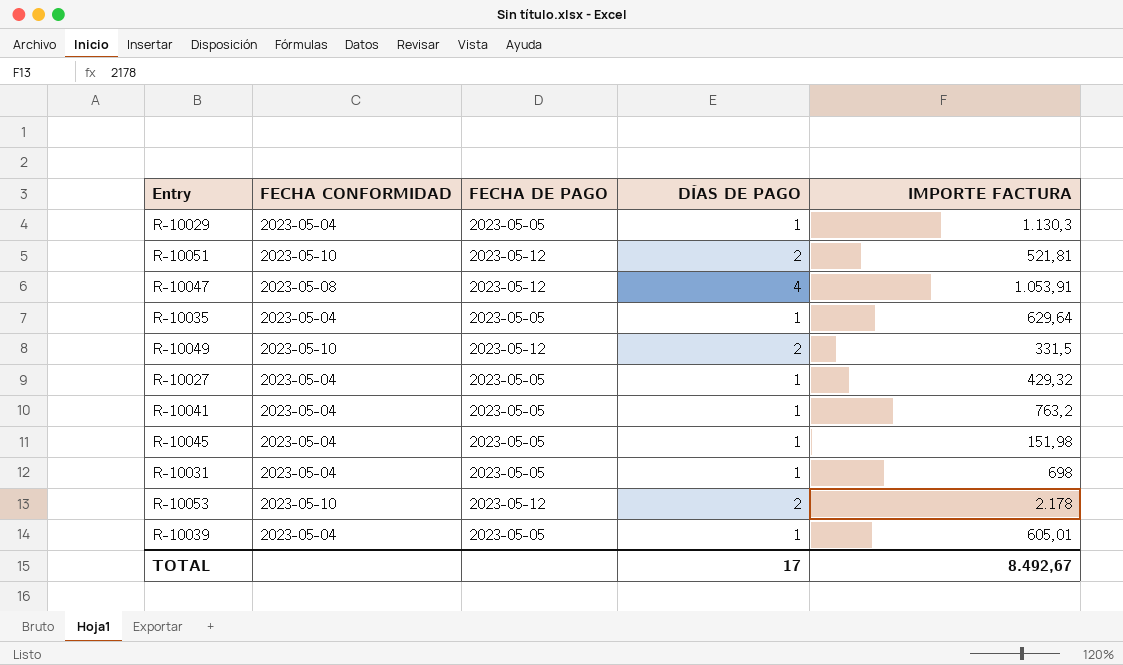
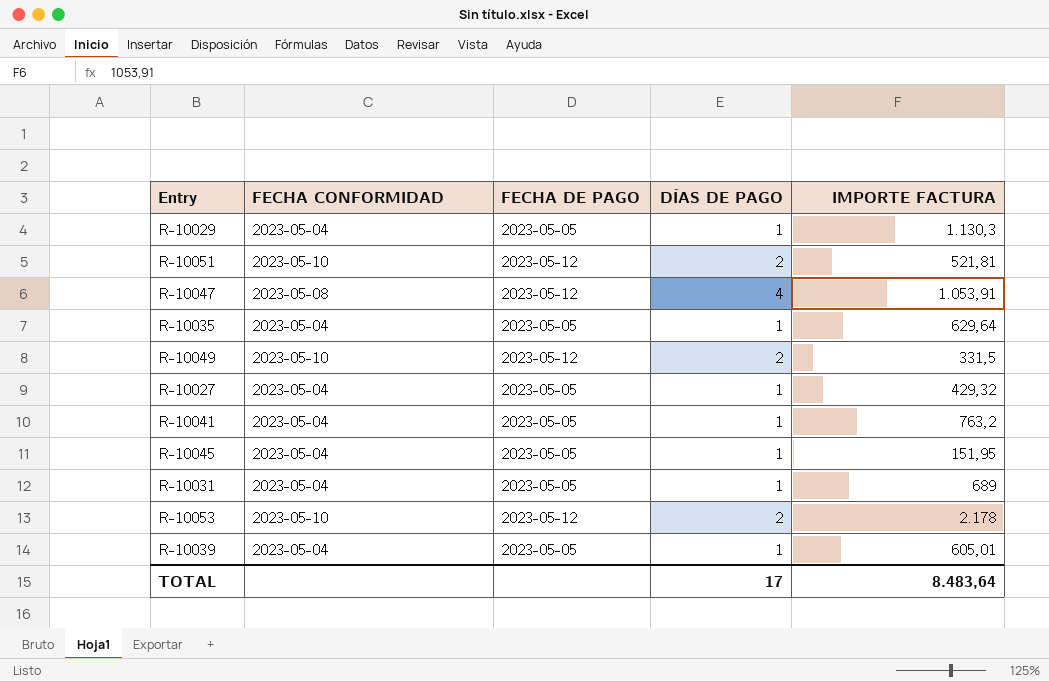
R-10045 | IMPORTE FACTURA: 151,98 -> 151,95
R-10031 | IMPORTE FACTURA: 698 -> 689
TOTAL | IMPORTE FACTURA: 8.492,67 -> 8.483,64

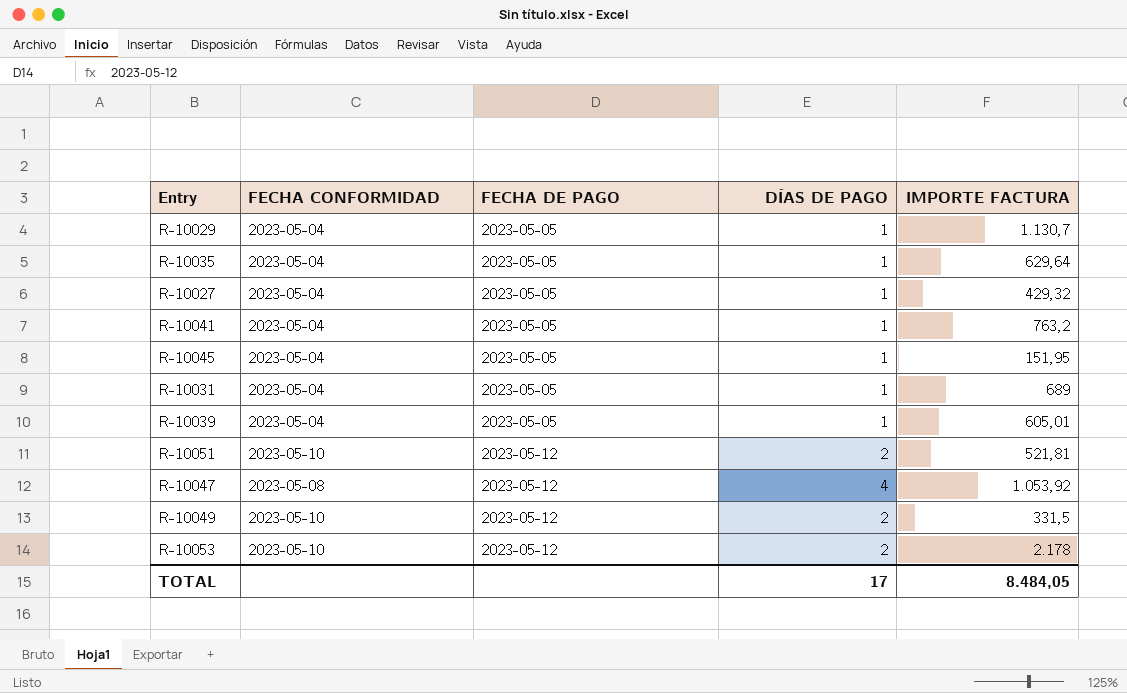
row order: none -> FECHA DE PAGO ascending
R-10029 | IMPORTE FACTURA: 1.130,3 -> 1.130,7
R-10047 | IMPORTE FACTURA: 1.053,91 -> 1.053,92
TOTAL | IMPORTE FACTURA: 8.483,64 -> 8.484,05

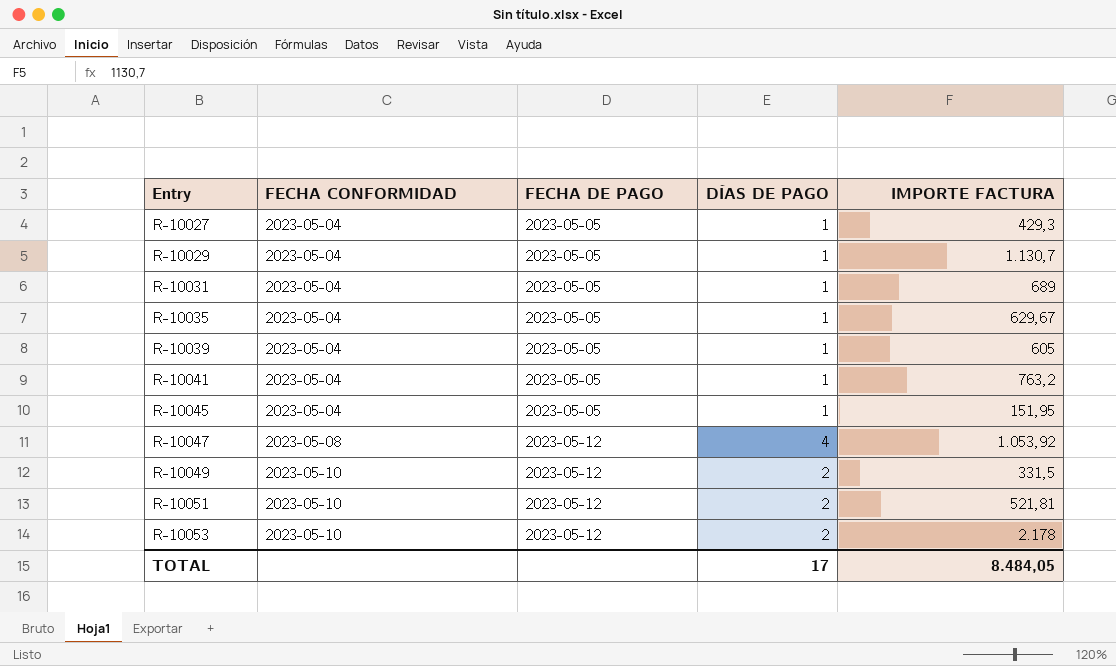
row order: FECHA DE PAGO ascending -> Entry ascending
R-10027 | IMPORTE FACTURA: 429,32 -> 429,3
R-10035 | IMPORTE FACTURA: 629,64 -> 629,67
R-10039 | IMPORTE FACTURA: 605,01 -> 605

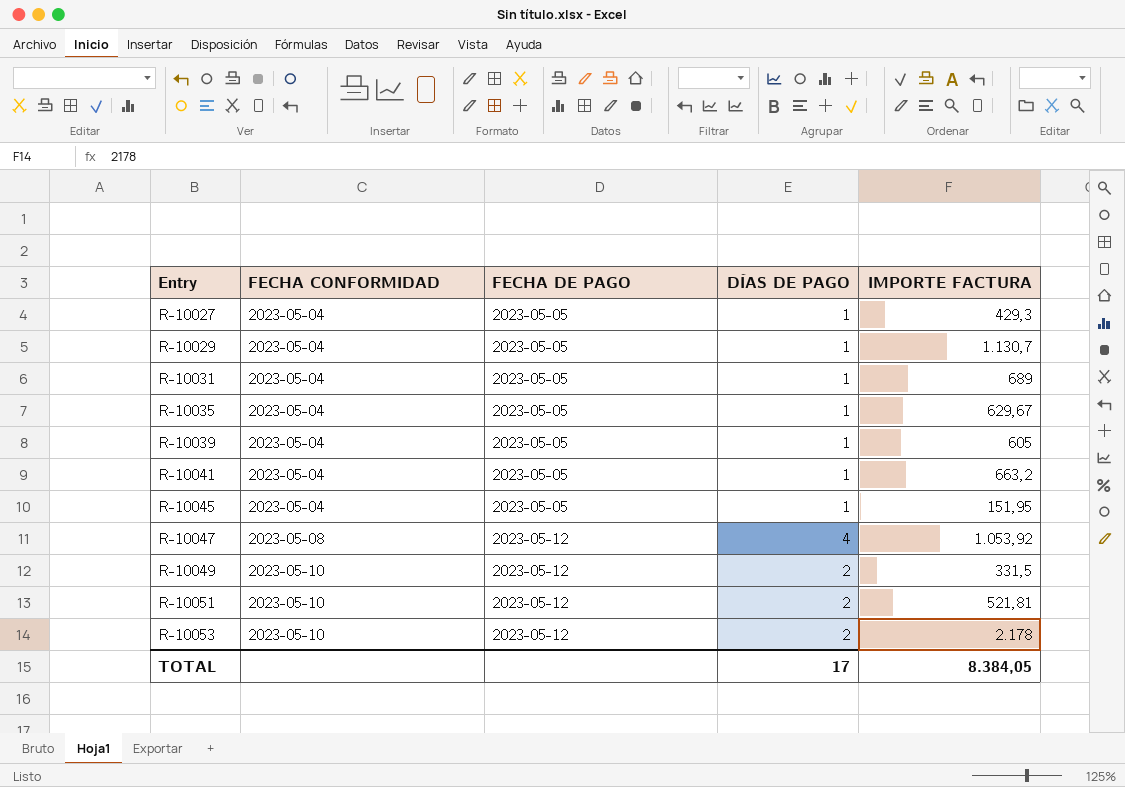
R-10041 | IMPORTE FACTURA: 763,2 -> 663,2
TOTAL | IMPORTE FACTURA: 8.484,05 -> 8.384,05

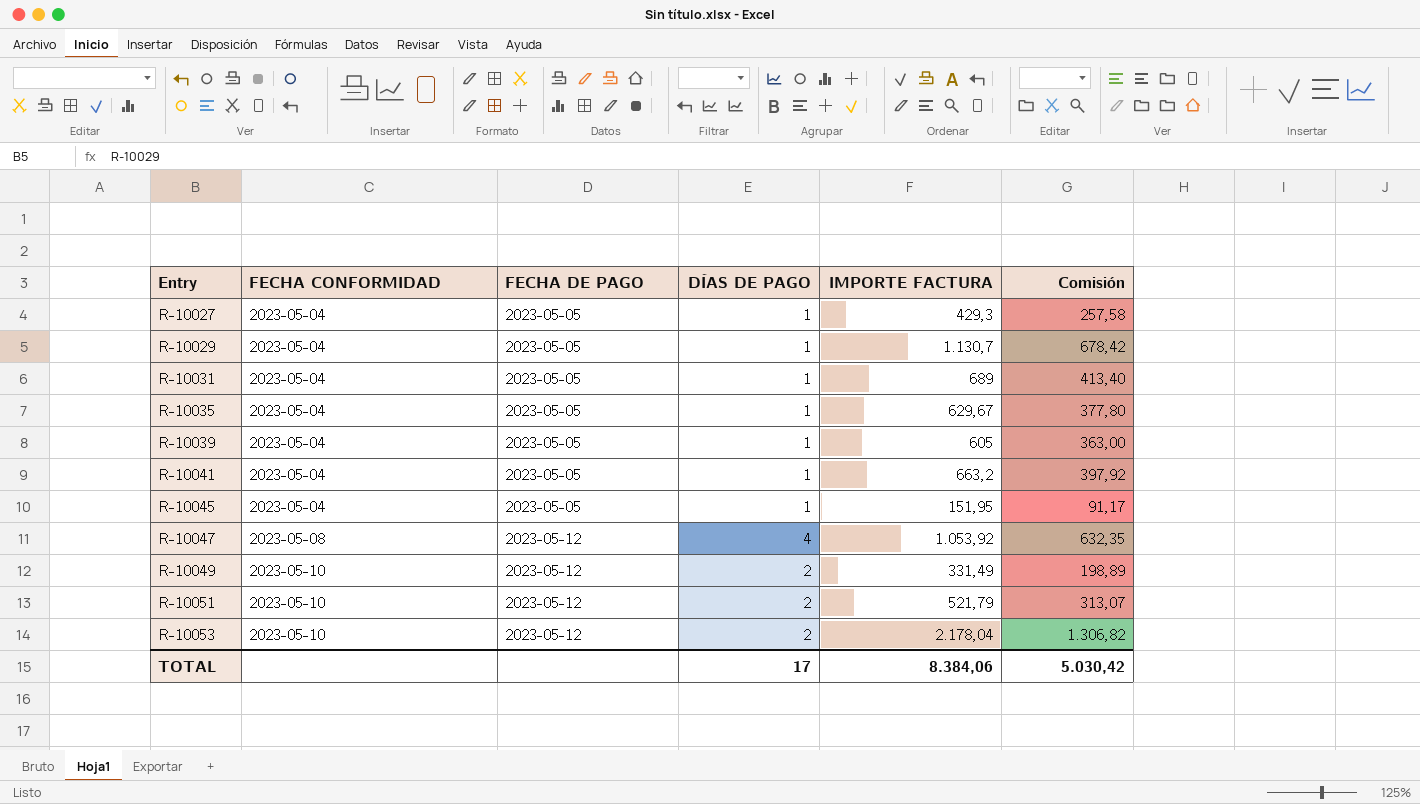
column Comisión | formula: none -> [IMPORTE FACTURA] * 0,6
R-10049 | IMPORTE FACTURA: 331,5 -> 331,49
R-10051 | IMPORTE FACTURA: 521,81 -> 521,79
R-10053 | IMPORTE FACTURA: 2.178 -> 2.178,04
TOTAL | IMPORTE FACTURA: 8.384,05 -> 8.384,06

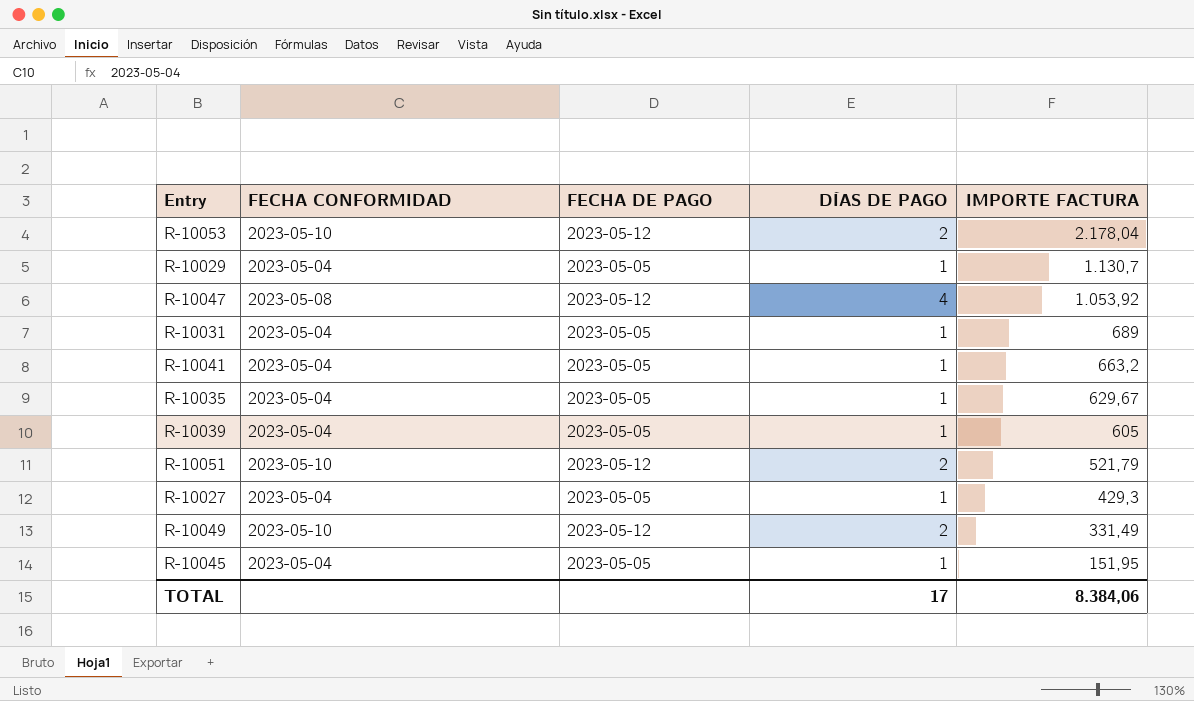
row order: Entry ascending -> IMPORTE FACTURA descending
column Comisión | formula: [IMPORTE FACTURA] * 0,6 -> none

